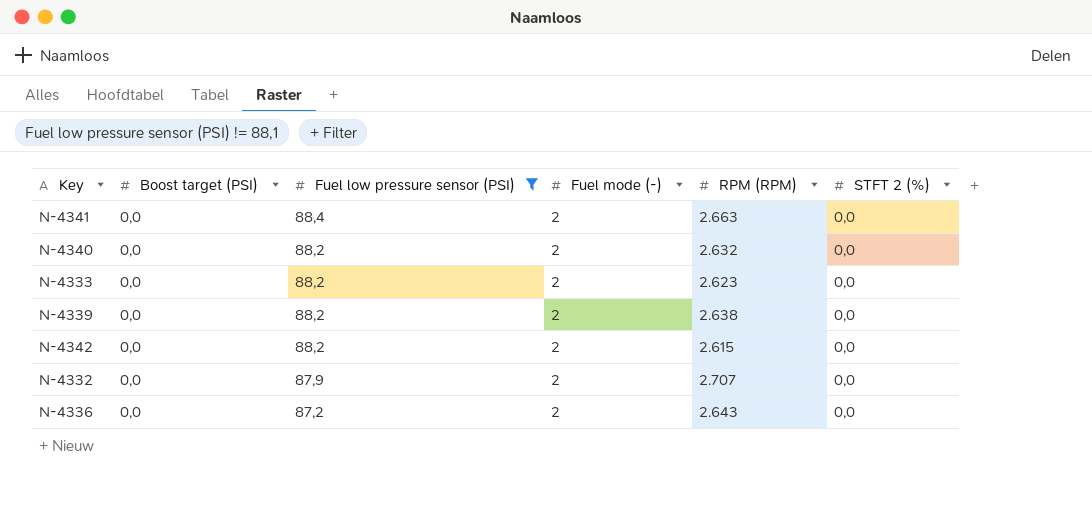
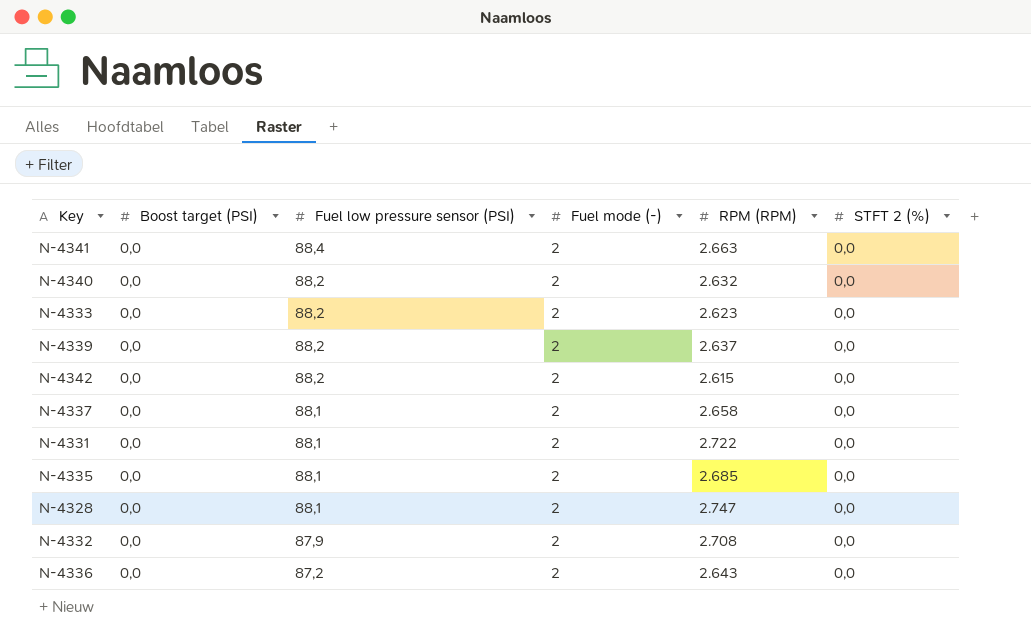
filter: Fuel low pressure sensor (PSI) != 88,1 -> none
N-4339 | RPM (RPM): 2.638 -> 2.637
N-4332 | RPM (RPM): 2.707 -> 2.708

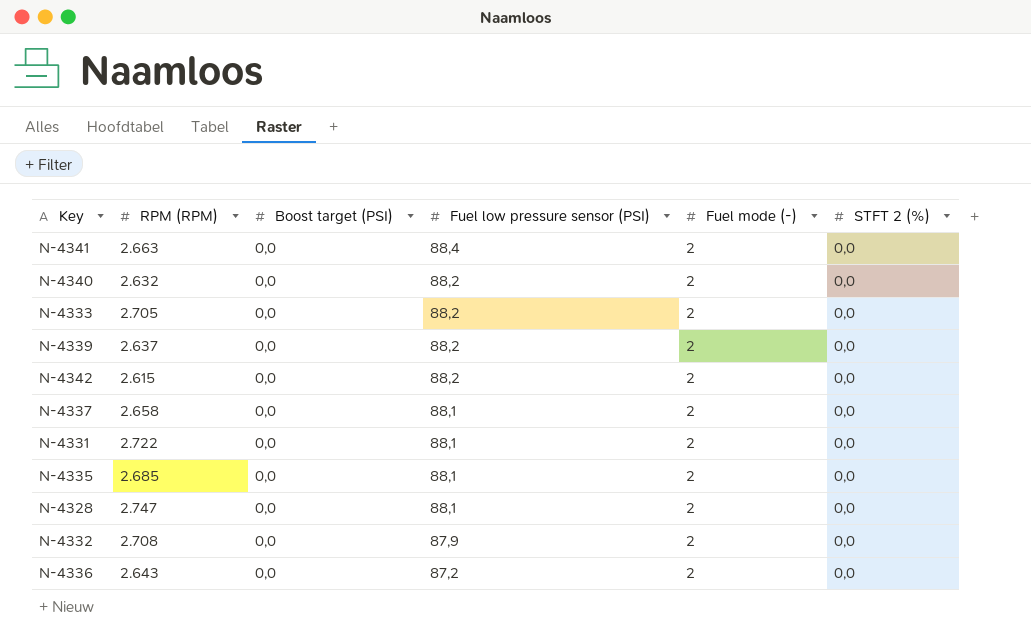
column RPM (RPM) | position: 5 -> 2
N-4333 | RPM (RPM): 2.623 -> 2.705

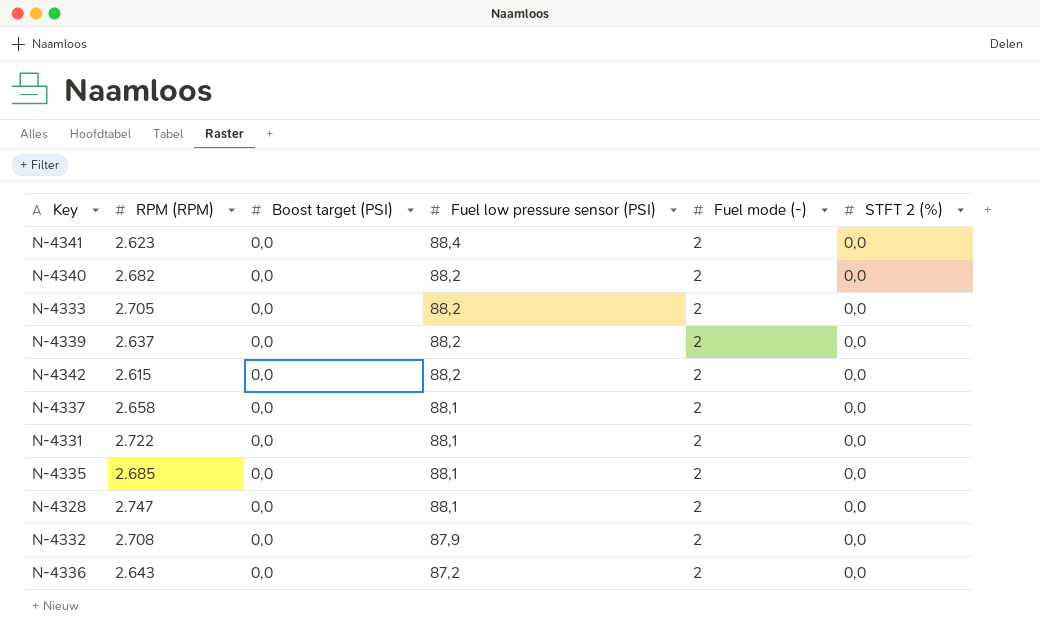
N-4341 | RPM (RPM): 2.663 -> 2.623
N-4340 | RPM (RPM): 2.632 -> 2.682

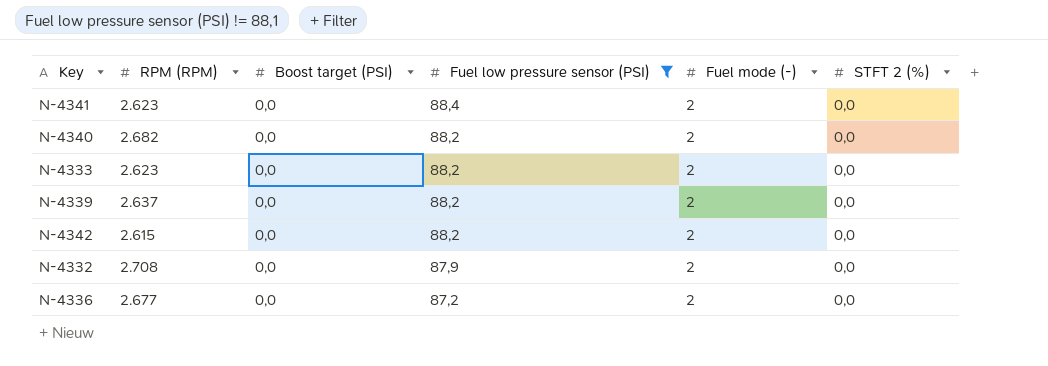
filter: none -> Fuel low pressure sensor (PSI) != 88,1
N-4333 | RPM (RPM): 2.705 -> 2.623
N-4336 | RPM (RPM): 2.643 -> 2.677

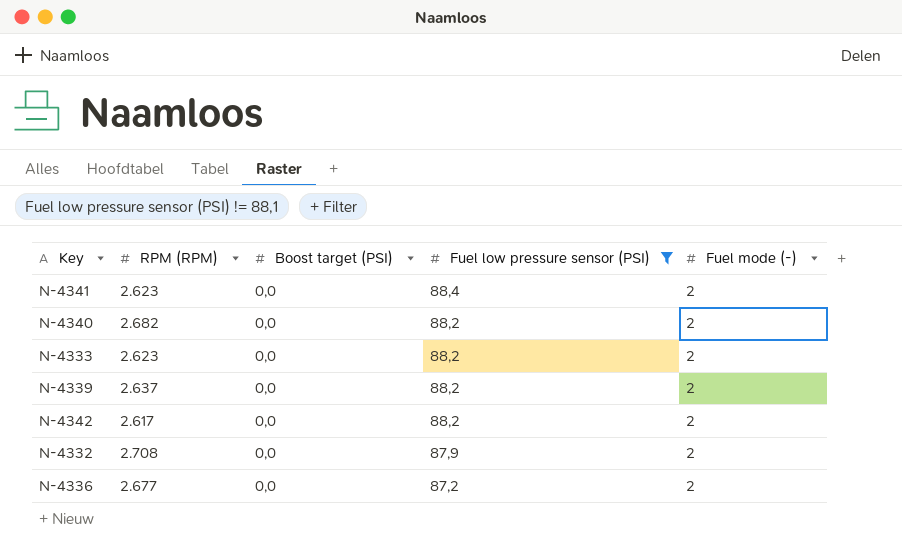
column STFT 2 (%) | position: 6 -> none
N-4342 | RPM (RPM): 2.615 -> 2.617

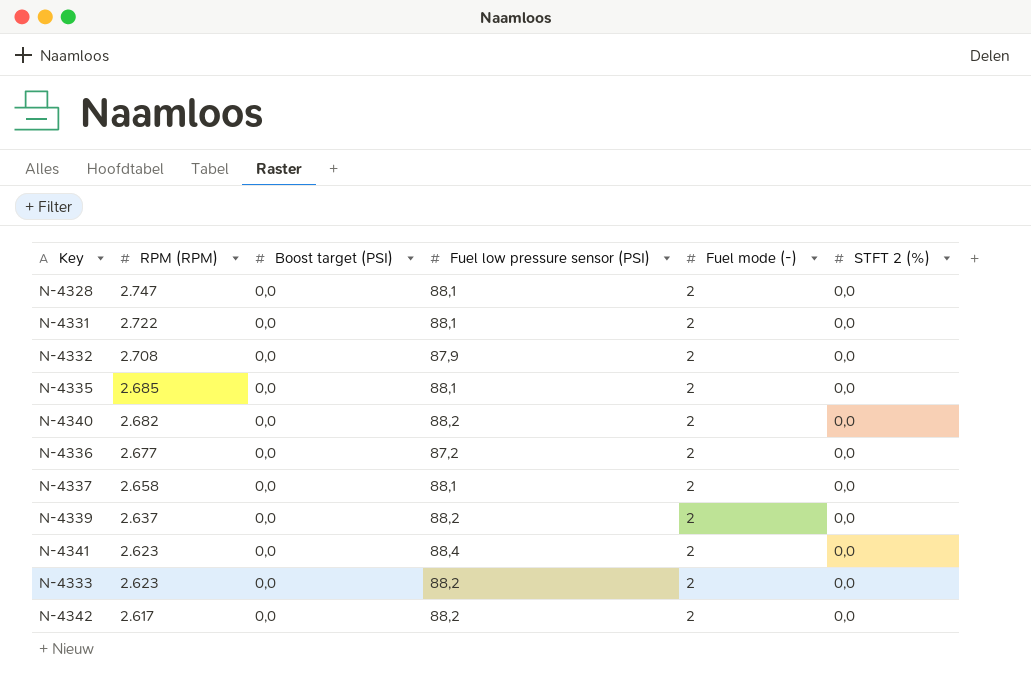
filter: Fuel low pressure sensor (PSI) != 88,1 -> none
row order: Fuel low pressure sensor (PSI) descending -> RPM (RPM) descending
column STFT 2 (%) | position: none -> 6

